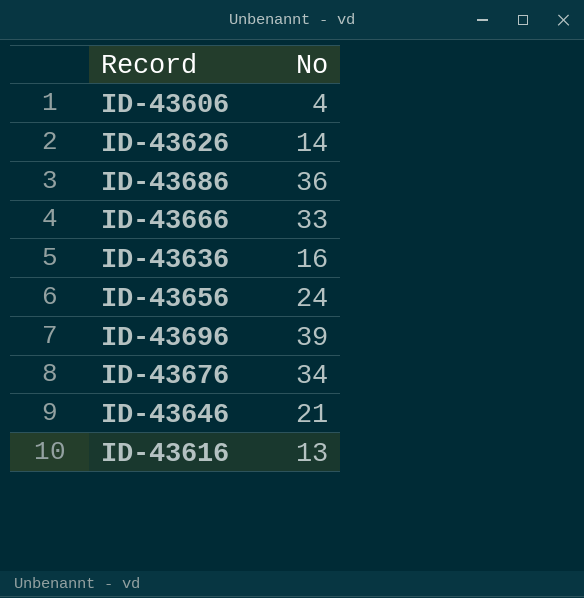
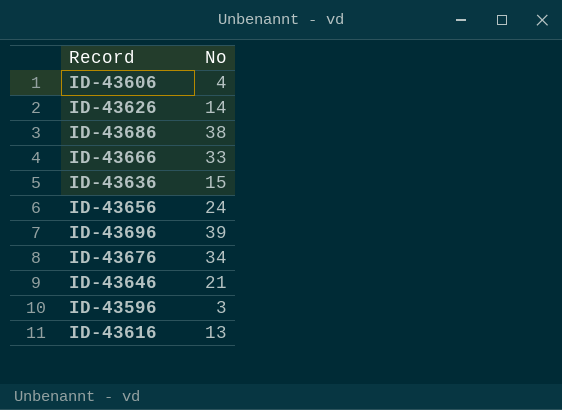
ID-43686 | No: 36 -> 38
ID-43636 | No: 16 -> 15
row ID-43596: none -> 3

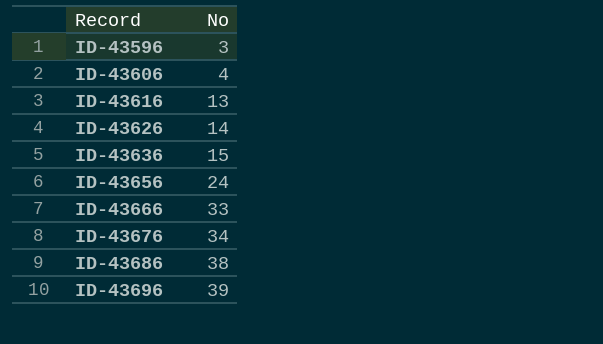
row order: none -> Record ascending
row ID-43646: 21 -> none

